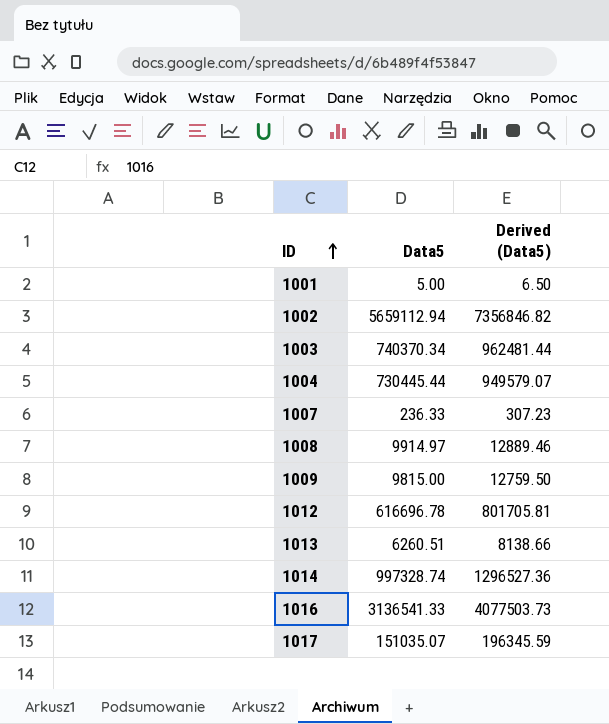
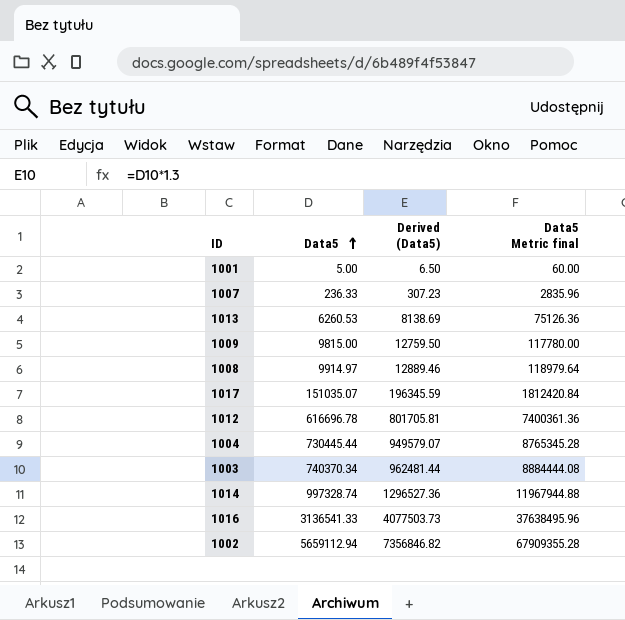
row order: ID ascending -> Data5 ascending
column Data5 Metric final | formula: none -> [Data5] * 12
1013 | Data5: 6260.51 -> 6260.53
1013 | Derived (Data5): 8138.66 -> 8138.69

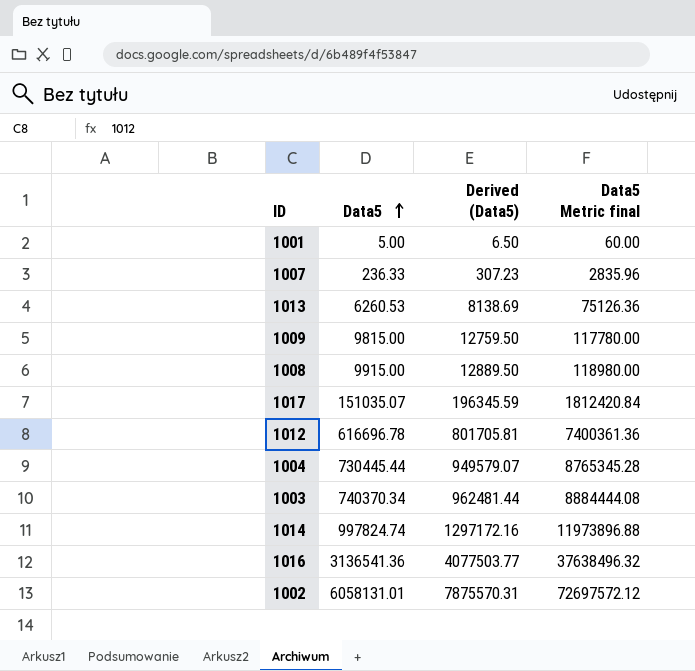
1008 | Data5: 9914.97 -> 9915.00
1008 | Derived (Data5): 12889.46 -> 12889.50
1008 | Data5 Metric final: 118979.64 -> 118980.00
1014 | Data5: 997328.74 -> 997824.74
1014 | Derived (Data5): 1296527.36 -> 1297172.16
1014 | Data5 Metric final: 11967944.88 -> 11973896.88
1016 | Data5: 3136541.33 -> 3136541.36
1016 | Derived (Data5): 4077503.73 -> 4077503.77
1016 | Data5 Metric final: 37638495.96 -> 37638496.32
1002 | Data5: 5659112.94 -> 6058131.01
1002 | Derived (Data5): 7356846.82 -> 7875570.31
1002 | Data5 Metric final: 67909355.28 -> 72697572.12

